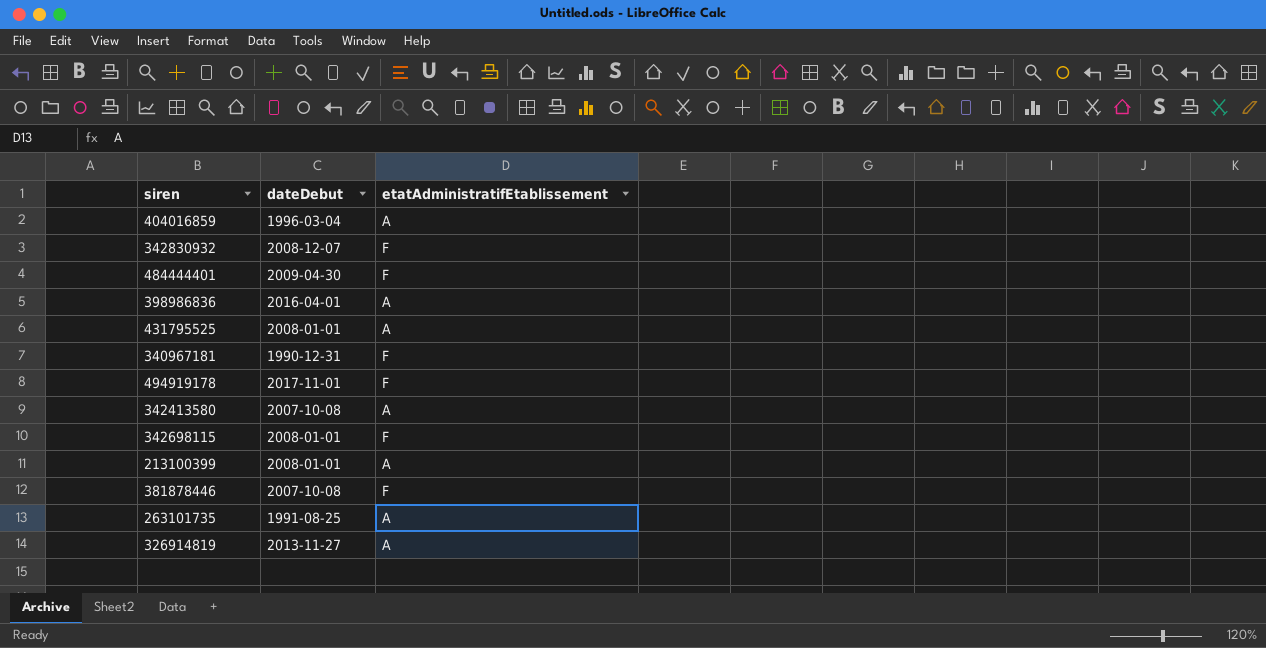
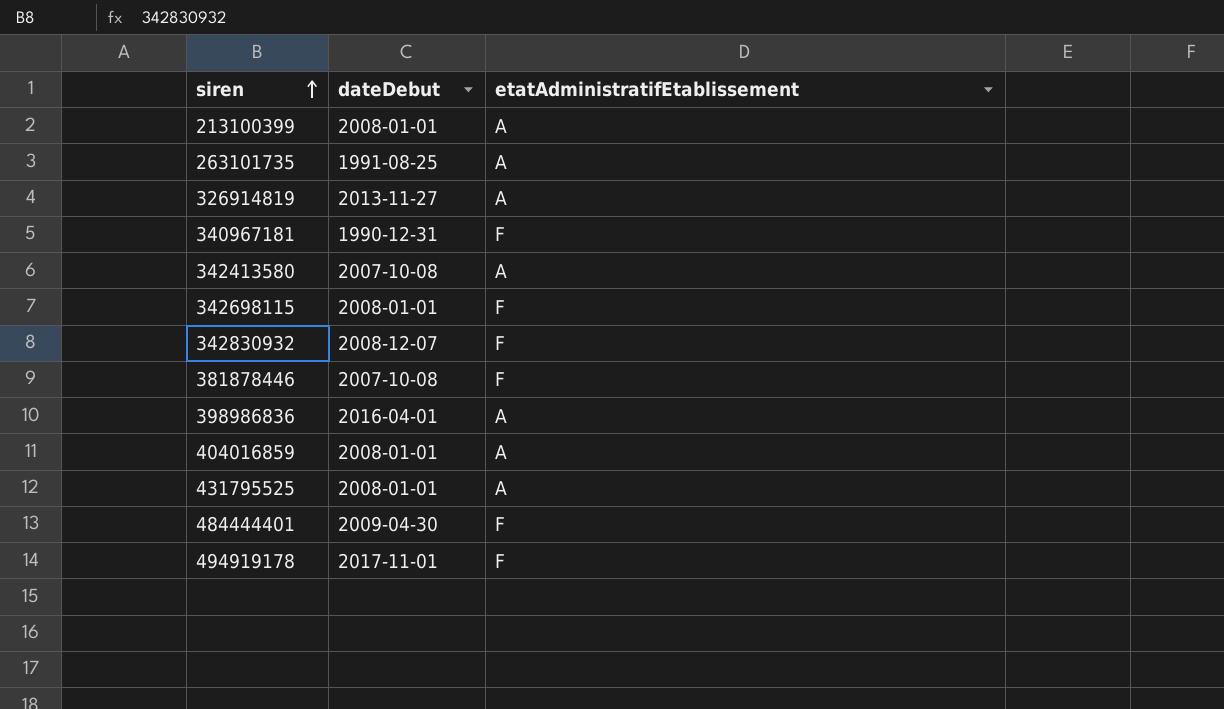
row order: none -> siren ascending
404016859 | dateDebut: 1996-03-04 -> 2008-01-01

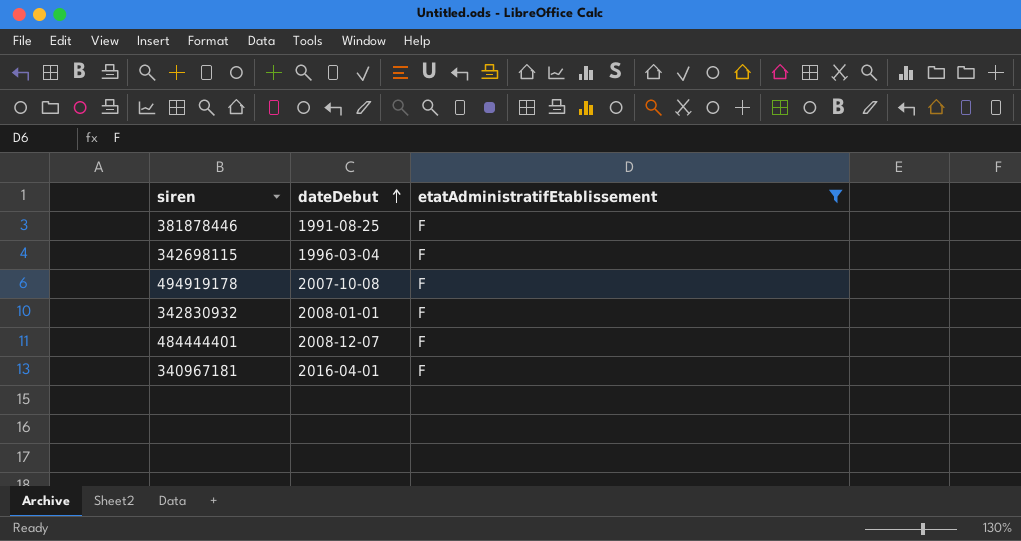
filter: none -> etatAdministratifEtablissement = F
row order: siren ascending -> dateDebut ascending
381878446 | dateDebut: 2007-10-08 -> 1991-08-25
342698115 | dateDebut: 2008-01-01 -> 1996-03-04
494919178 | dateDebut: 2017-11-01 -> 2007-10-08
342830932 | dateDebut: 2008-12-07 -> 2008-01-01
484444401 | dateDebut: 2009-04-30 -> 2008-12-07
340967181 | dateDebut: 1990-12-31 -> 2016-04-01

